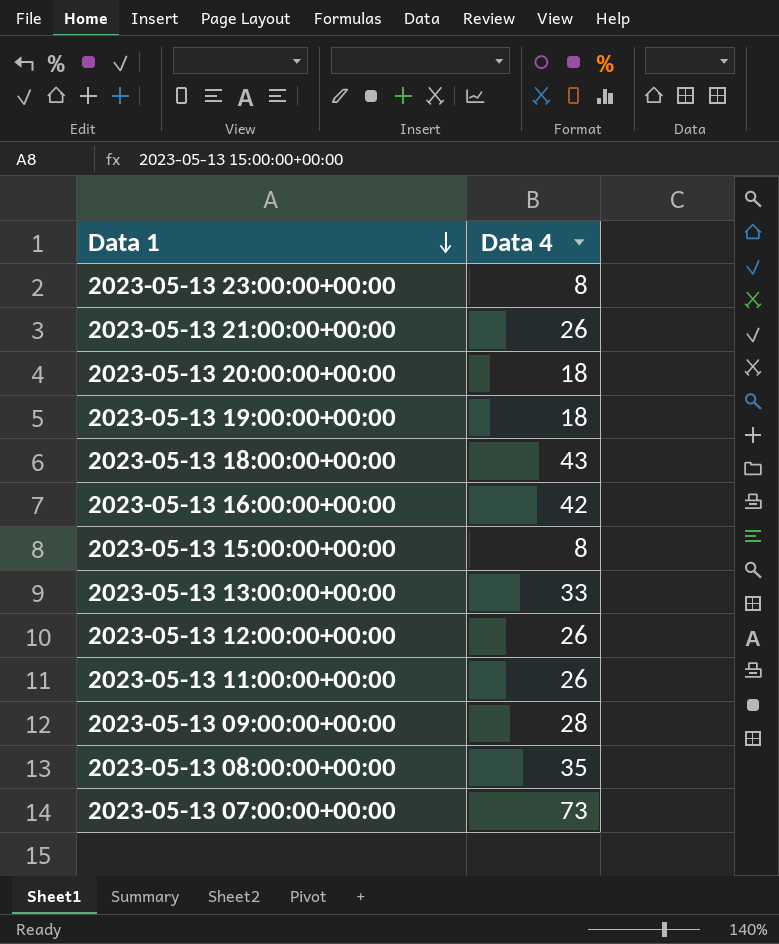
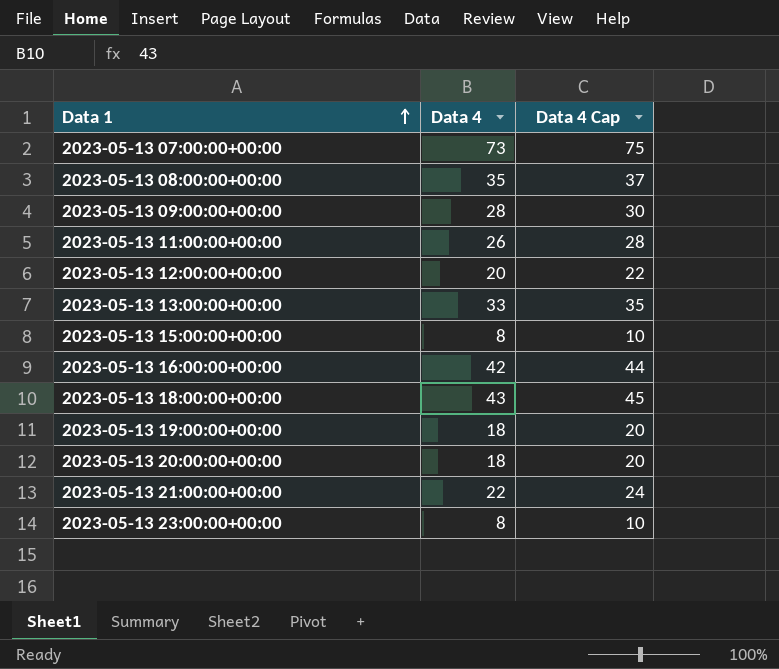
row order: Data 1 descending -> Data 1 ascending
column Data 4 Cap | formula: none -> [Data 4] + 2
2023-05-13 12:00:00+00:00 | Data 4: 26 -> 20
2023-05-13 21:00:00+00:00 | Data 4: 26 -> 22

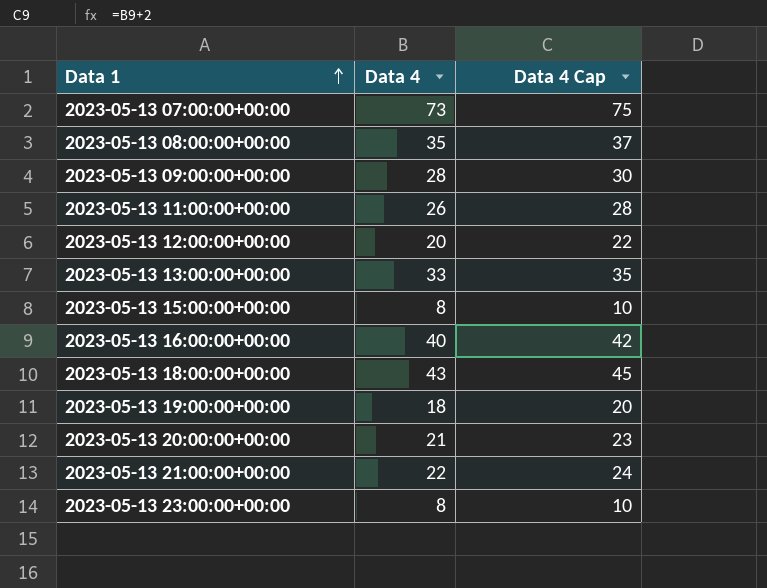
2023-05-13 16:00:00+00:00 | Data 4: 42 -> 40
2023-05-13 16:00:00+00:00 | Data 4 Cap: 44 -> 42
2023-05-13 20:00:00+00:00 | Data 4: 18 -> 21
2023-05-13 20:00:00+00:00 | Data 4 Cap: 20 -> 23

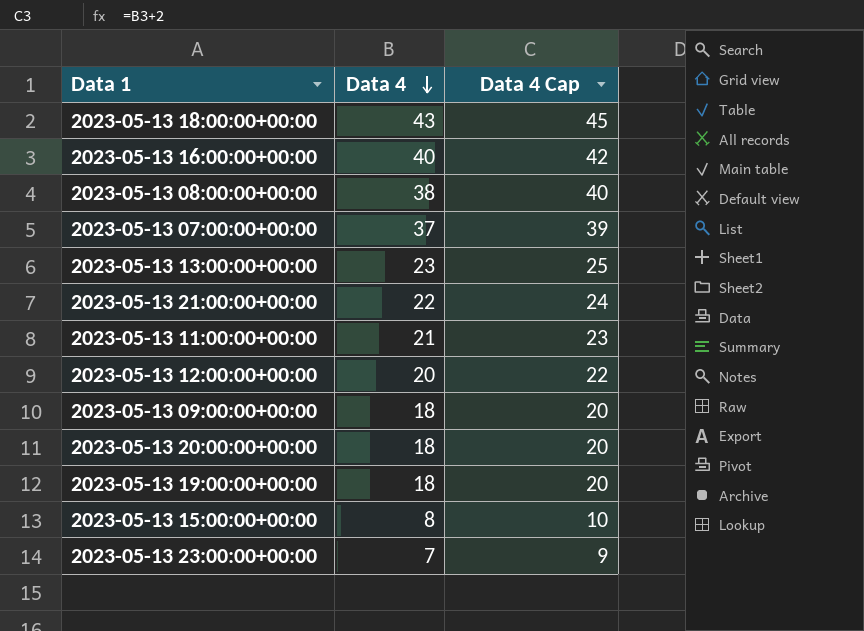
row order: Data 1 ascending -> Data 4 descending
2023-05-13 08:00:00+00:00 | Data 4: 35 -> 38
2023-05-13 08:00:00+00:00 | Data 4 Cap: 37 -> 40
2023-05-13 07:00:00+00:00 | Data 4: 73 -> 37
2023-05-13 07:00:00+00:00 | Data 4 Cap: 75 -> 39
2023-05-13 13:00:00+00:00 | Data 4: 33 -> 23
2023-05-13 13:00:00+00:00 | Data 4 Cap: 35 -> 25
2023-05-13 11:00:00+00:00 | Data 4: 26 -> 21
2023-05-13 11:00:00+00:00 | Data 4 Cap: 28 -> 23
2023-05-13 09:00:00+00:00 | Data 4: 28 -> 18
2023-05-13 09:00:00+00:00 | Data 4 Cap: 30 -> 20
2023-05-13 20:00:00+00:00 | Data 4: 21 -> 18
2023-05-13 20:00:00+00:00 | Data 4 Cap: 23 -> 20
2023-05-13 23:00:00+00:00 | Data 4: 8 -> 7
2023-05-13 23:00:00+00:00 | Data 4 Cap: 10 -> 9

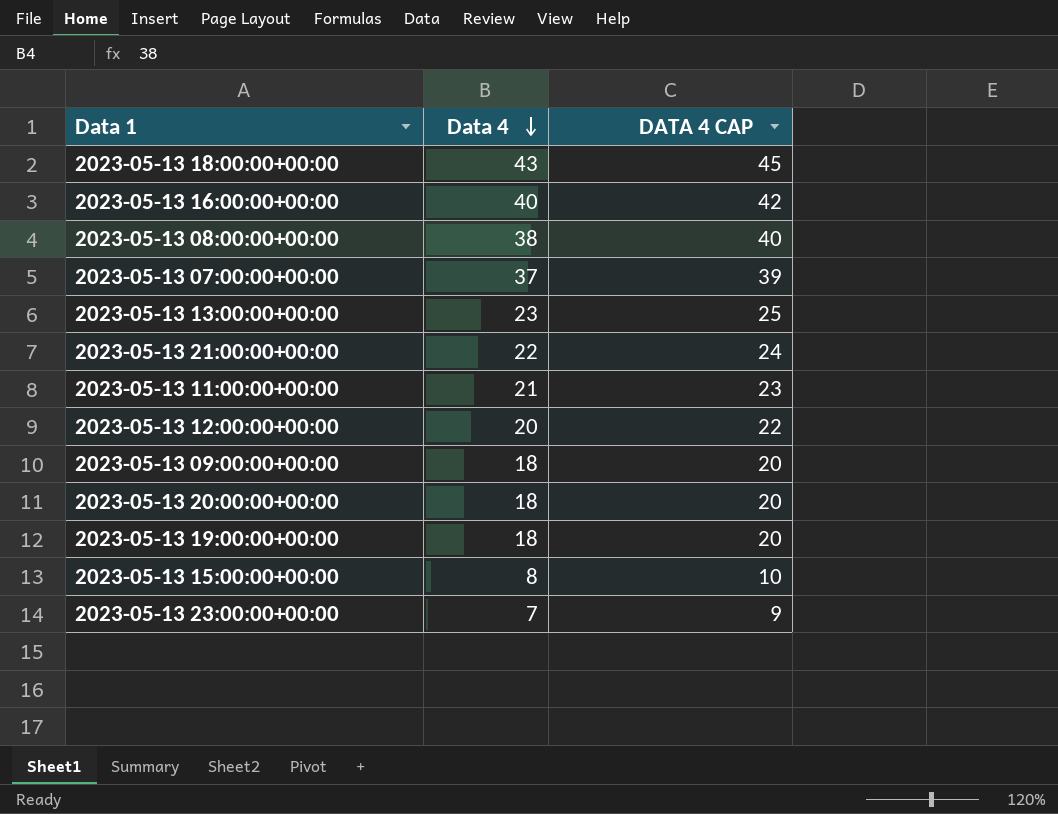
column name: Data 4 Cap -> DATA 4 CAP

